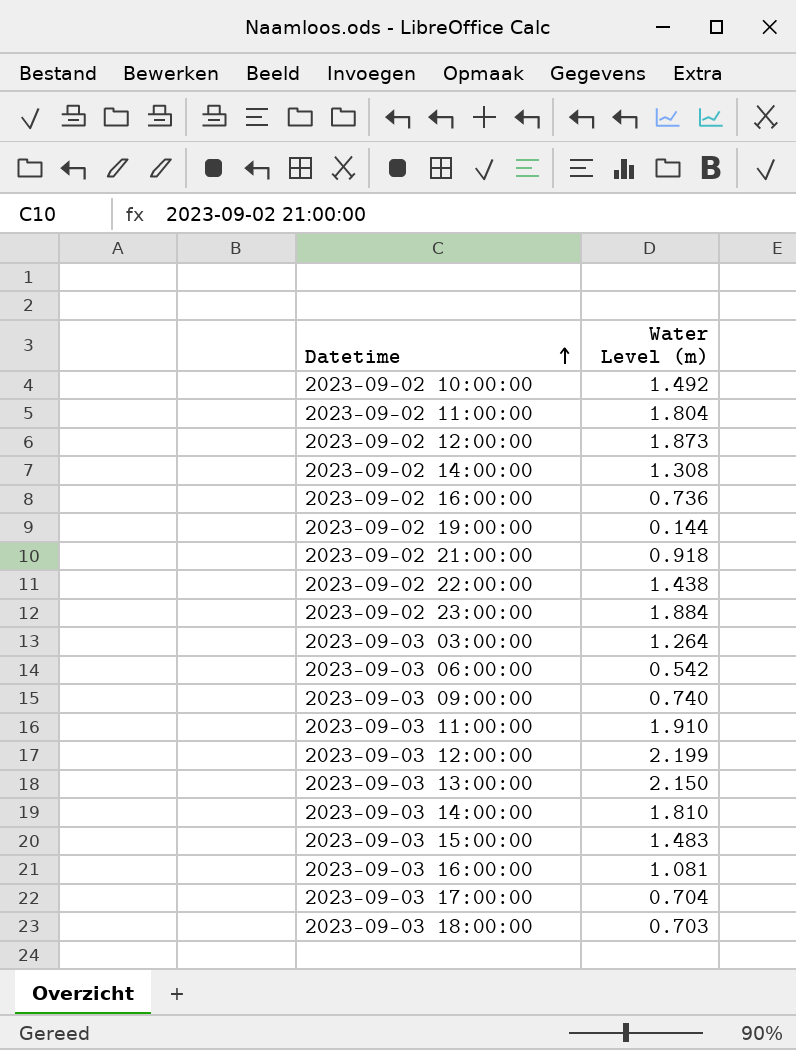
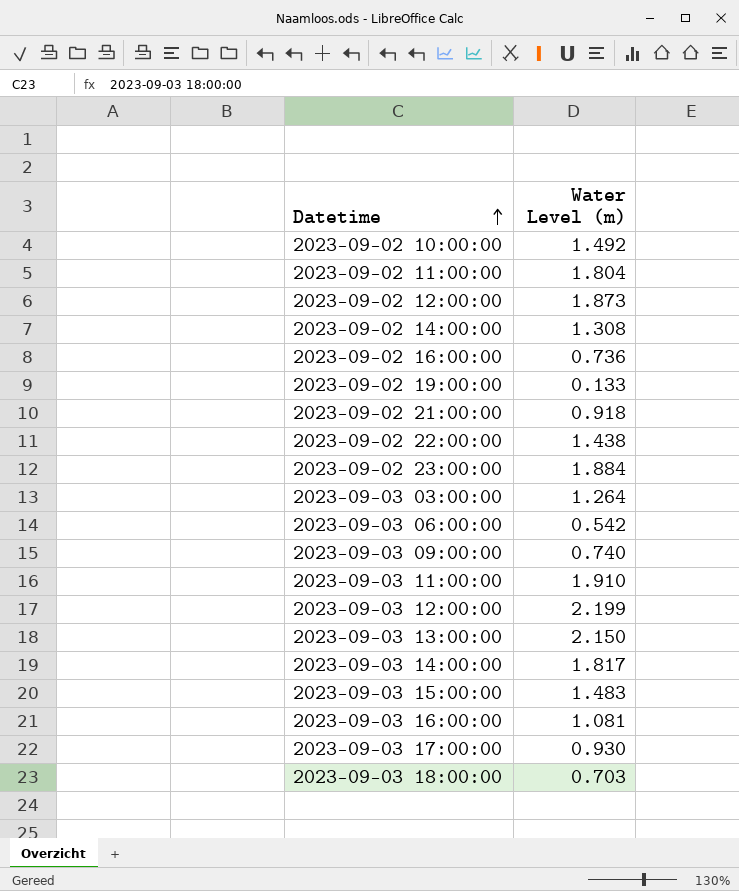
2023-09-02 19:00:00 | Water Level (m): 0.144 -> 0.133
2023-09-03 14:00:00 | Water Level (m): 1.810 -> 1.817
2023-09-03 17:00:00 | Water Level (m): 0.704 -> 0.930

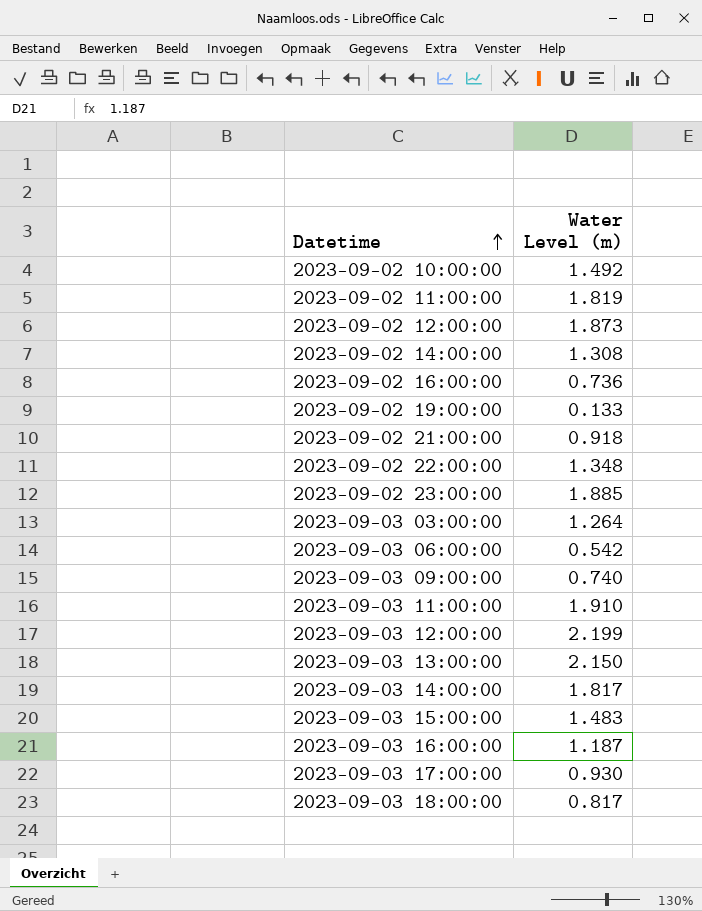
2023-09-02 11:00:00 | Water Level (m): 1.804 -> 1.819
2023-09-02 22:00:00 | Water Level (m): 1.438 -> 1.348
2023-09-02 23:00:00 | Water Level (m): 1.884 -> 1.885
2023-09-03 16:00:00 | Water Level (m): 1.081 -> 1.187
2023-09-03 18:00:00 | Water Level (m): 0.703 -> 0.817

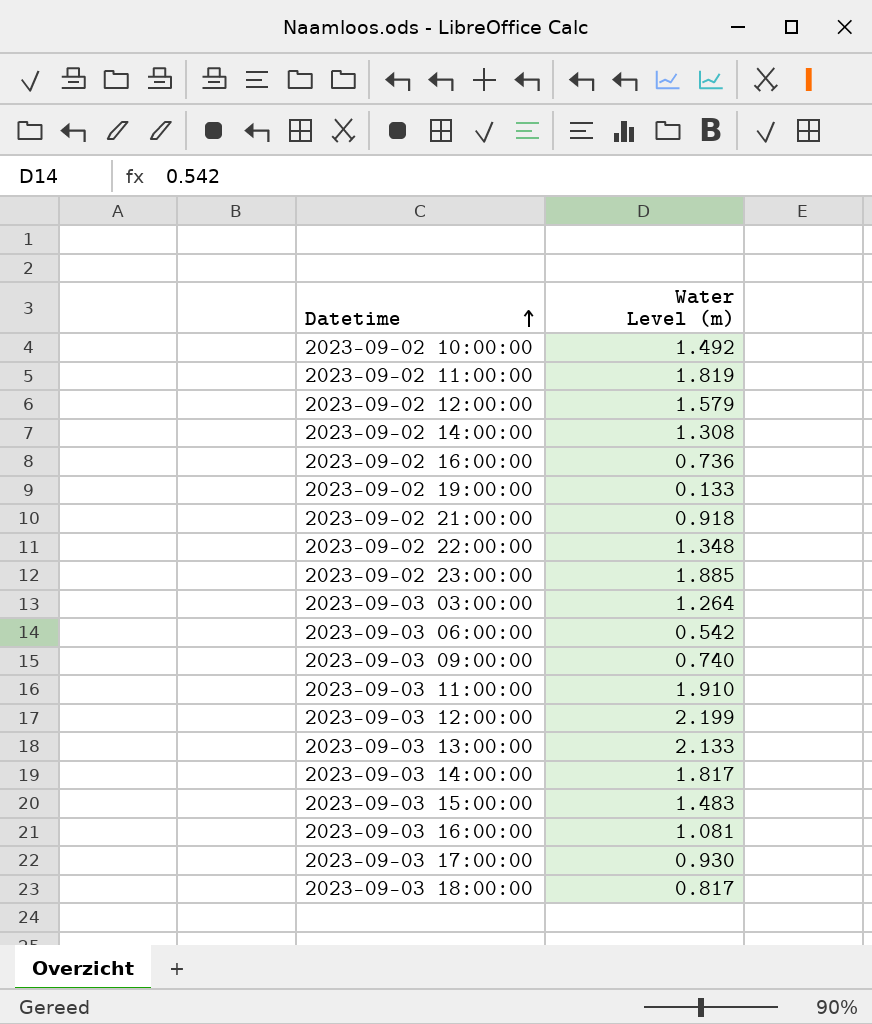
2023-09-02 12:00:00 | Water Level (m): 1.873 -> 1.579
2023-09-03 13:00:00 | Water Level (m): 2.150 -> 2.133
2023-09-03 16:00:00 | Water Level (m): 1.187 -> 1.081

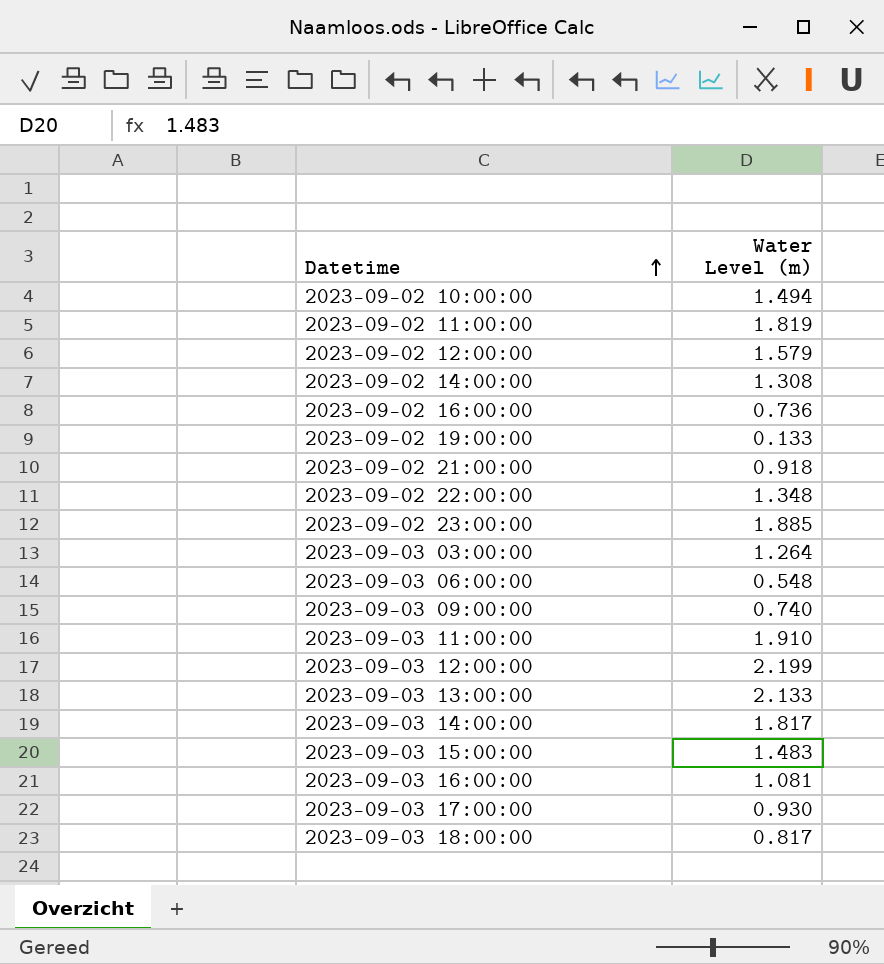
2023-09-02 10:00:00 | Water Level (m): 1.492 -> 1.494
2023-09-03 06:00:00 | Water Level (m): 0.542 -> 0.548

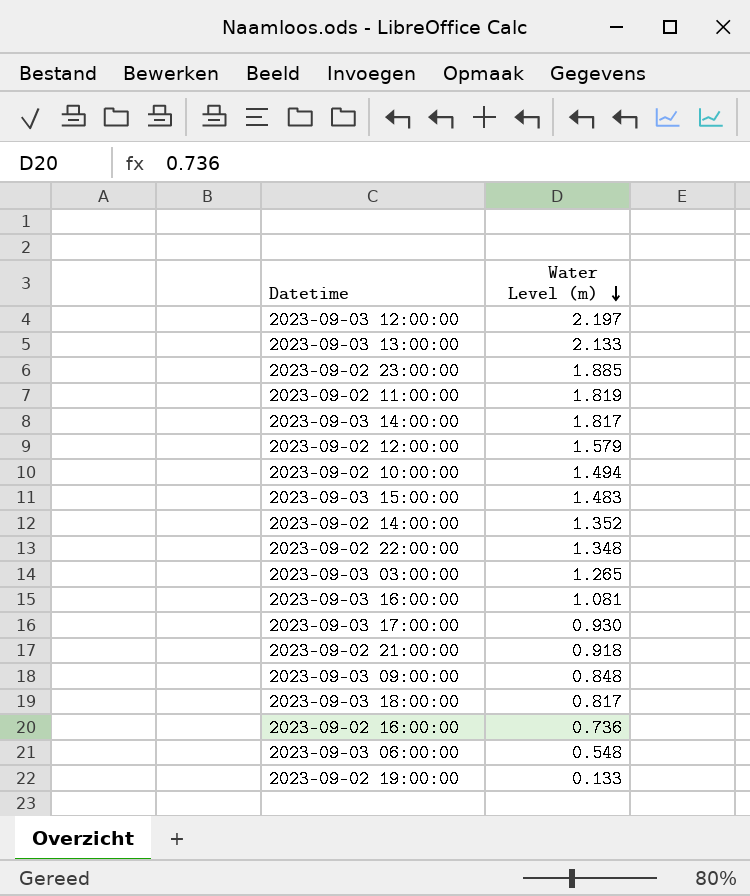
row order: Datetime ascending -> Water Level (m) descending
row 2023-09-03 11:00:00: 1.910 -> none
2023-09-03 12:00:00 | Water Level (m): 2.199 -> 2.197
2023-09-02 14:00:00 | Water Level (m): 1.308 -> 1.352
2023-09-03 03:00:00 | Water Level (m): 1.264 -> 1.265
2023-09-03 09:00:00 | Water Level (m): 0.740 -> 0.848

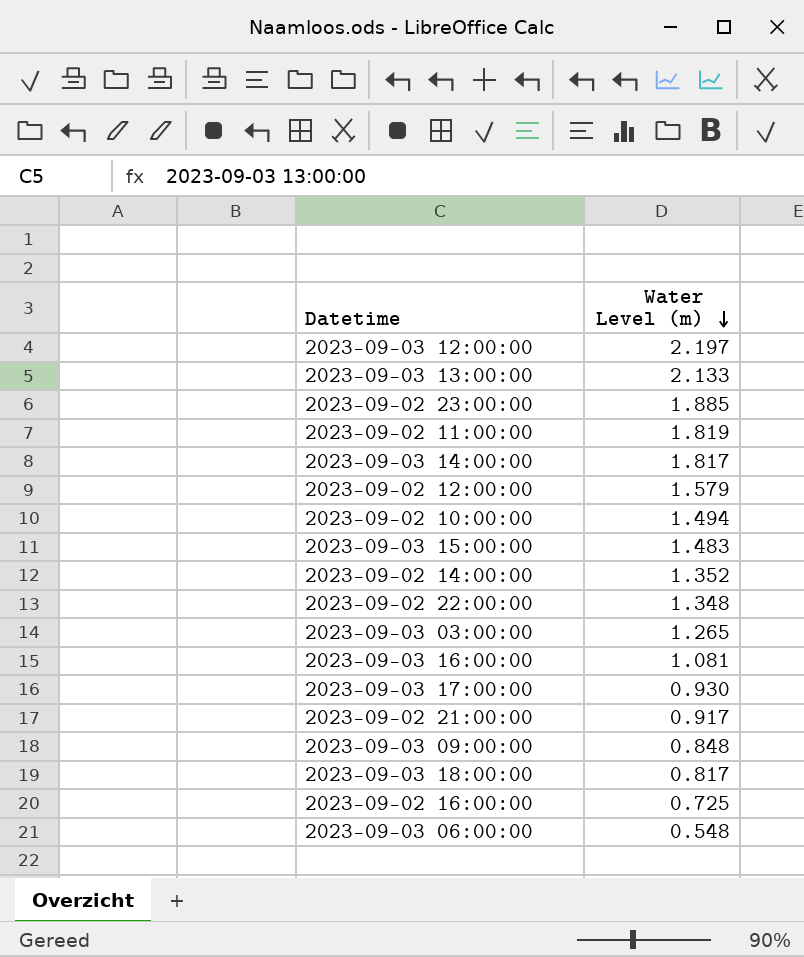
row 2023-09-02 19:00:00: 0.133 -> none
2023-09-02 21:00:00 | Water Level (m): 0.918 -> 0.917
2023-09-02 16:00:00 | Water Level (m): 0.736 -> 0.725

